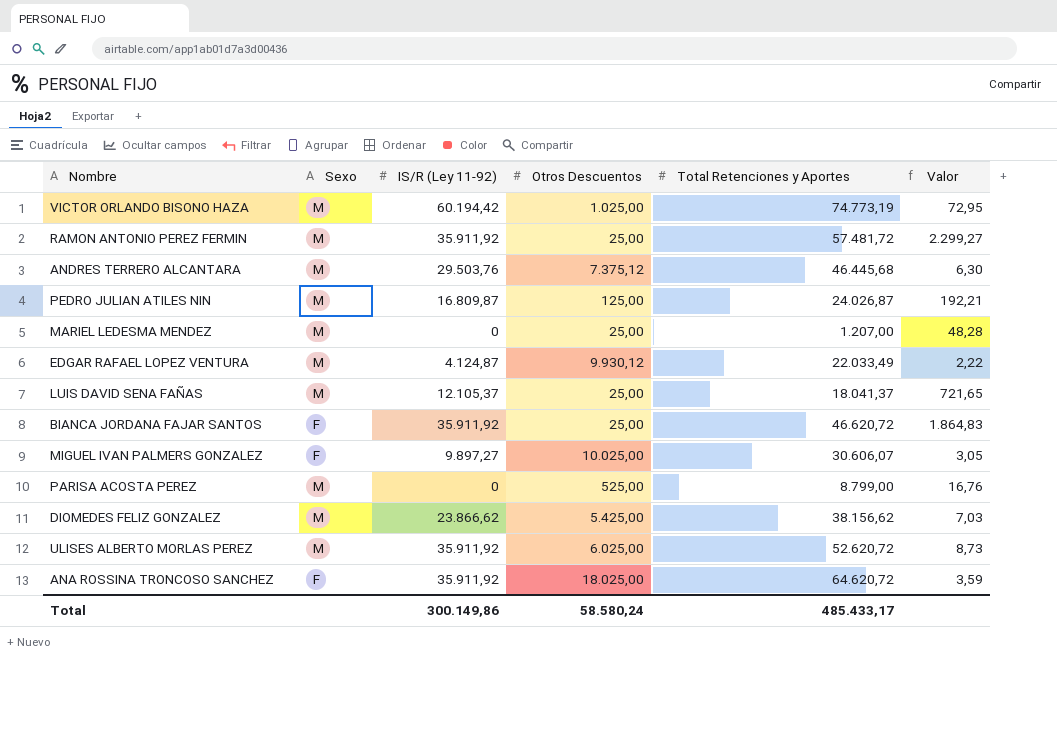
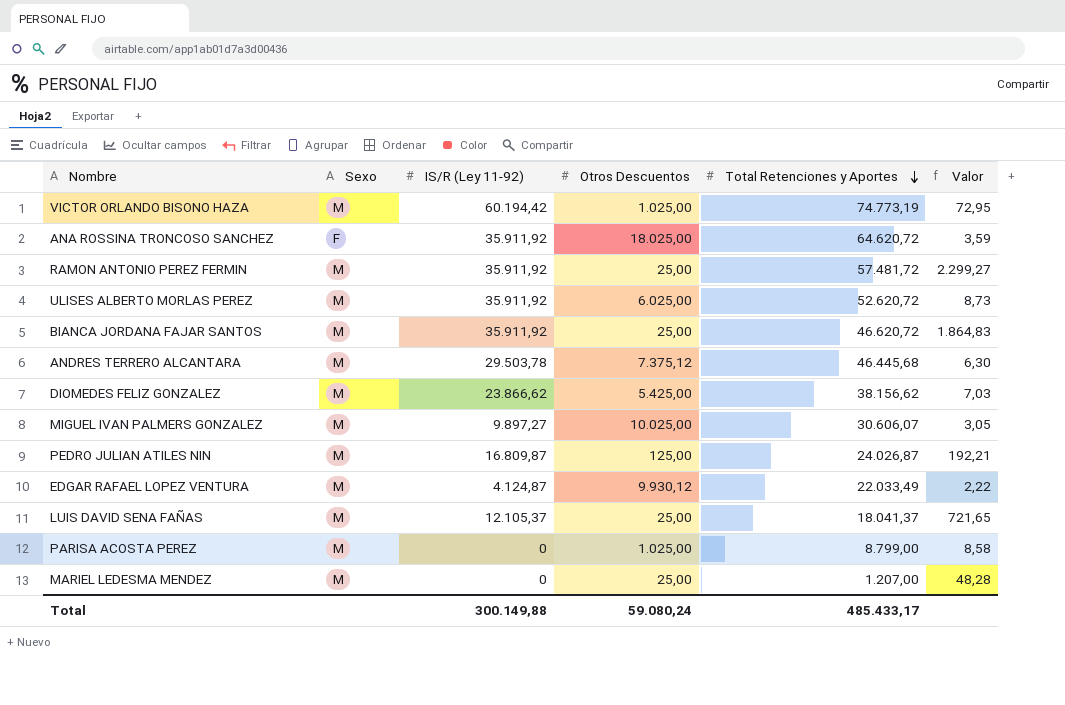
row order: none -> Total Retenciones y Aportes descending
BIANCA JORDANA FAJAR SANTOS | Sexo: F -> M
ANDRES TERRERO ALCANTARA | IS/R (Ley 11-92): 29.503,76 -> 29.503,78
MIGUEL IVAN PALMERS GONZALEZ | Sexo: F -> M
PARISA ACOSTA PEREZ | Otros Descuentos: 525,00 -> 1.025,00
PARISA ACOSTA PEREZ | Valor: 16,76 -> 8,58
Total | IS/R (Ley 11-92): 300.149,86 -> 300.149,88
Total | Otros Descuentos: 58.580,24 -> 59.080,24

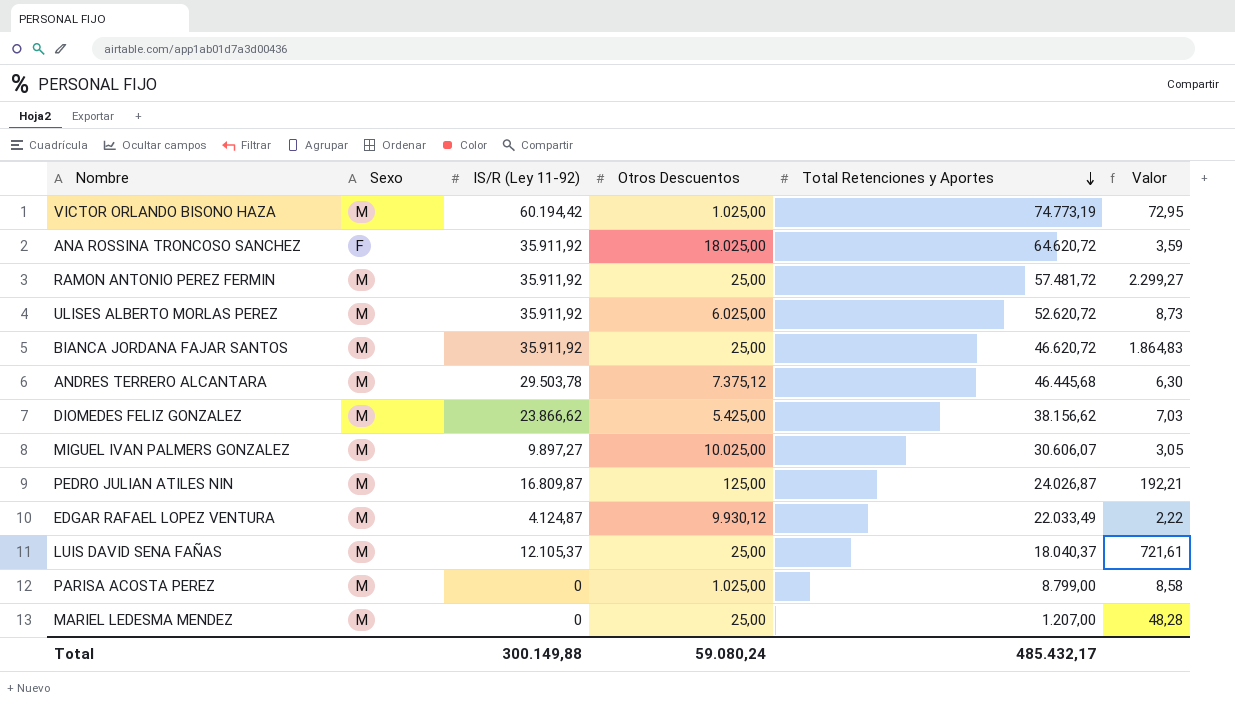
LUIS DAVID SENA FAÑAS | Total Retenciones y Aportes: 18.041,37 -> 18.040,37
LUIS DAVID SENA FAÑAS | Valor: 721,65 -> 721,61
Total | Total Retenciones y Aportes: 485.433,17 -> 485.432,17

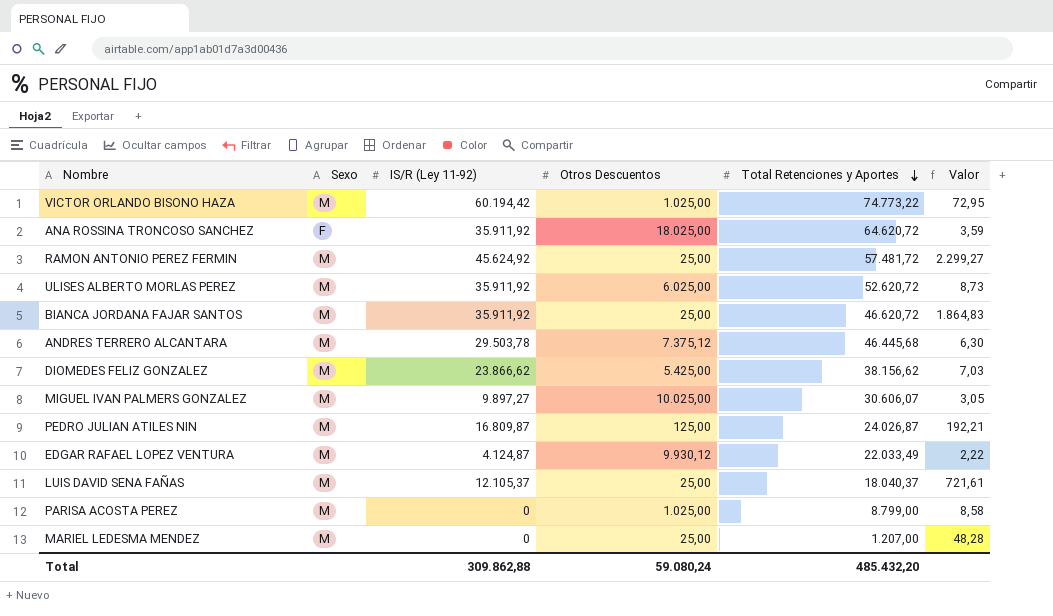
VICTOR ORLANDO BISONO HAZA | Total Retenciones y Aportes: 74.773,19 -> 74.773,22
RAMON ANTONIO PEREZ FERMIN | IS/R (Ley 11-92): 35.911,92 -> 45.624,92
Total | IS/R (Ley 11-92): 300.149,88 -> 309.862,88
Total | Total Retenciones y Aportes: 485.432,17 -> 485.432,20

